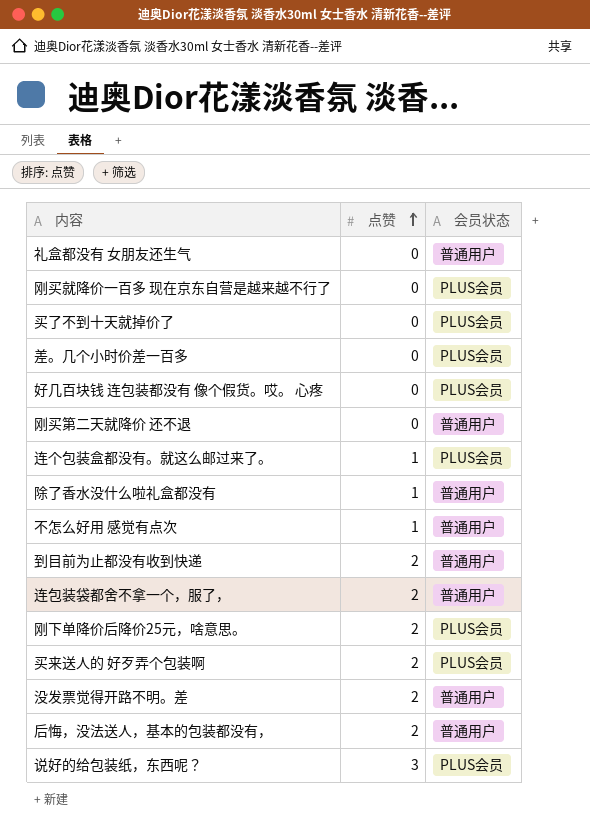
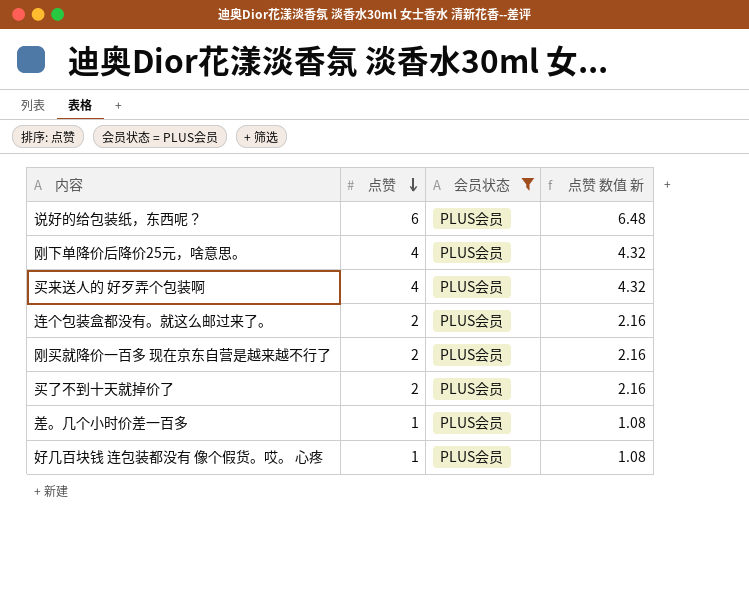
filter: none -> 会员状态 = PLUS会员
row order: 点赞 ascending -> 点赞 descending
column 点赞 数值 新 | formula: none -> [点赞] * 1.08
说好的给包装纸，东西呢？ | 点赞: 3 -> 6
刚下单降价后降价25元，啥意思。 | 点赞: 2 -> 4
买来送人的 好歹弄个包装啊 | 点赞: 2 -> 4
连个包装盒都没有。就这么邮过来了。 | 点赞: 1 -> 2
刚买就降价一百多 现在京东自营是越来越不行了 | 点赞: 0 -> 2
买了不到十天就掉价了 | 点赞: 0 -> 2
差。几个小时价差一百多 | 点赞: 0 -> 1
好几百块钱 连包装都没有 像个假货。哎。 心疼 | 点赞: 0 -> 1

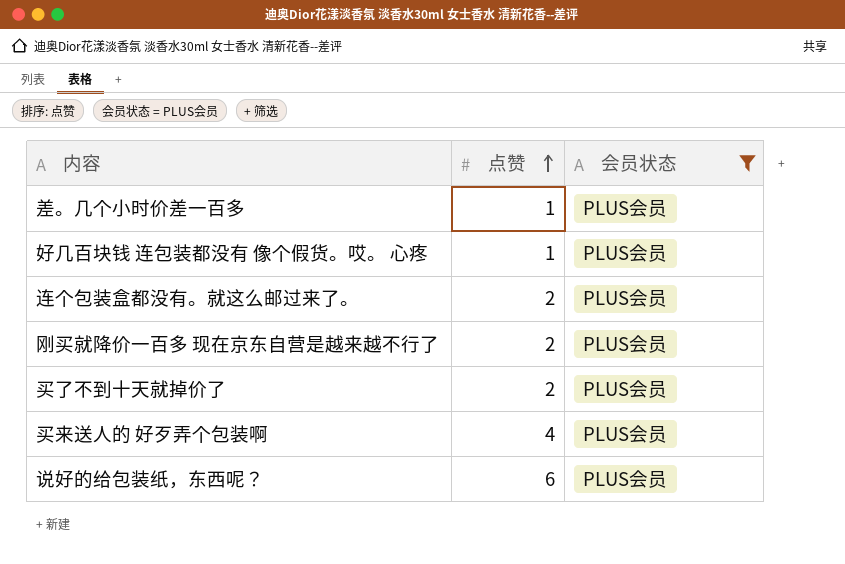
row order: 点赞 descending -> 点赞 ascending
column 点赞 数值 新 | formula: [点赞] * 1.08 -> none
row 刚下单降价后降价25元，啥意思。: 4 | PLUS会员 | 4.32 -> none

